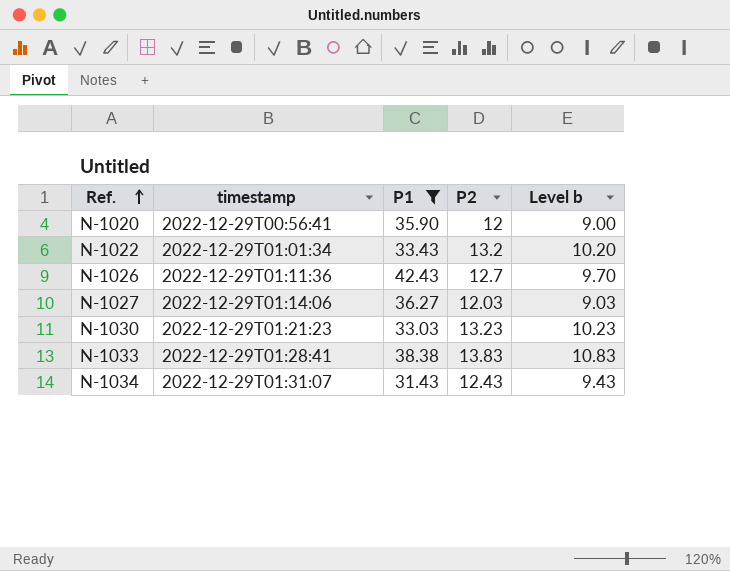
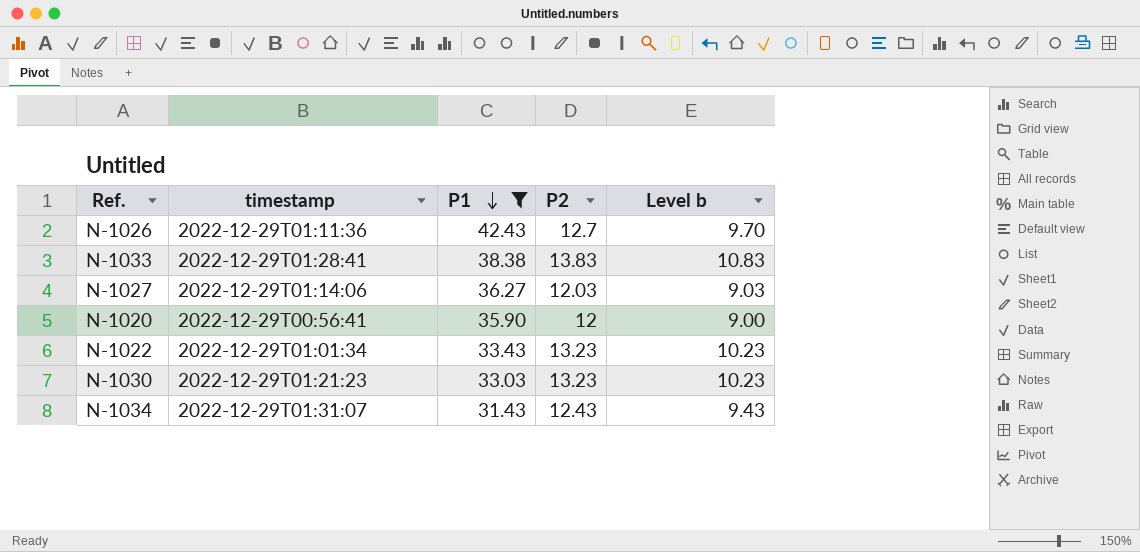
row order: Ref. ascending -> P1 descending
N-1022 | P2: 13.2 -> 13.23
N-1022 | Level b: 10.20 -> 10.23

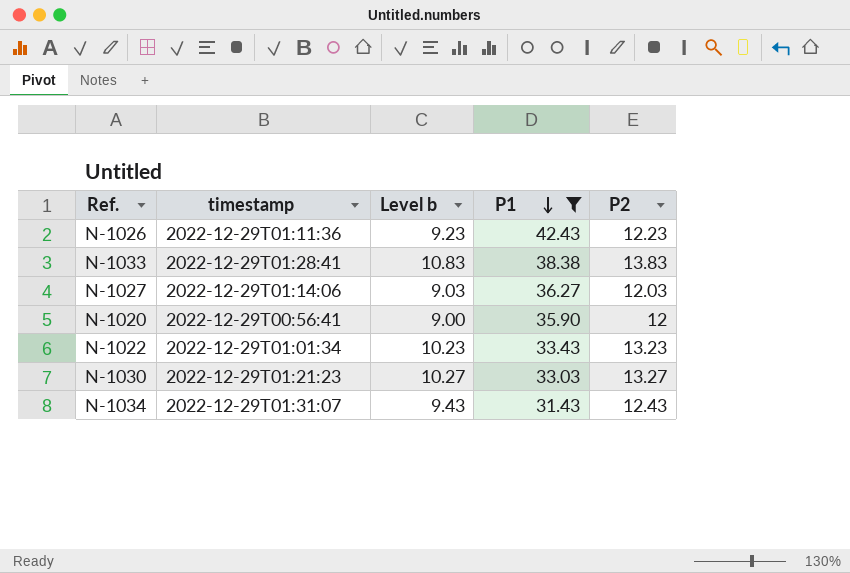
column Level b | position: 5 -> 3
N-1026 | Level b: 9.70 -> 9.23
N-1026 | P2: 12.7 -> 12.23
N-1030 | Level b: 10.23 -> 10.27
N-1030 | P2: 13.23 -> 13.27

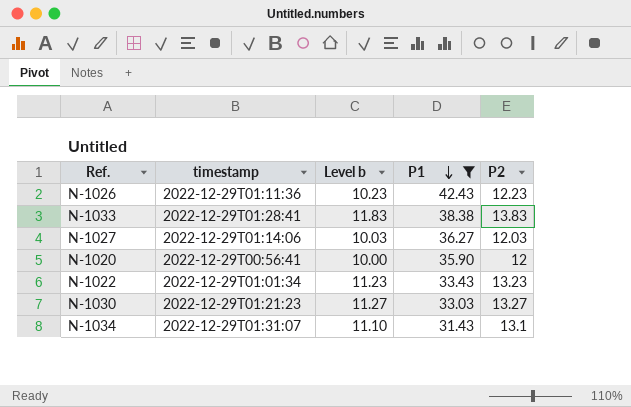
column Level b | formula: [P2] - 3 -> [P2] - 2
N-1034 | P2: 12.43 -> 13.1

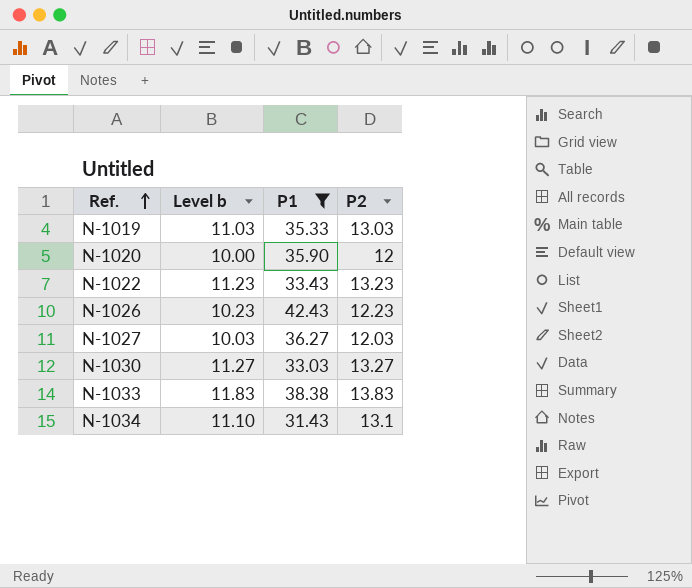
row order: P1 descending -> Ref. ascending
column timestamp | position: 2 -> none
row N-1019: none -> 11.03 | 35.33 | 13.03

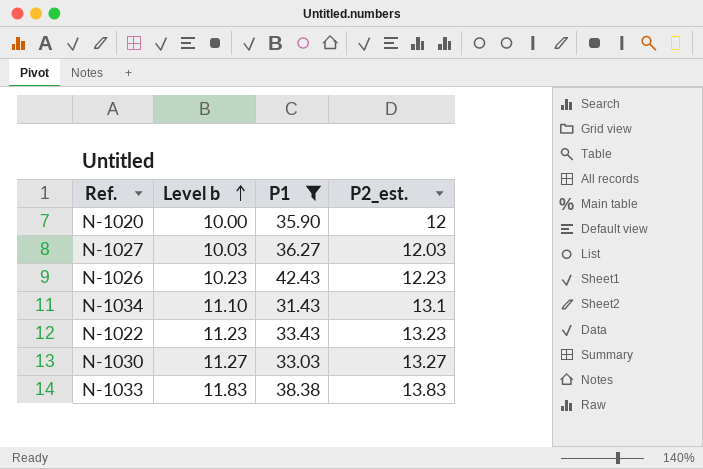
row order: Ref. ascending -> Level b ascending
column name: P2 -> P2_est.
row N-1019: 11.03 | 35.33 | 13.03 -> none

